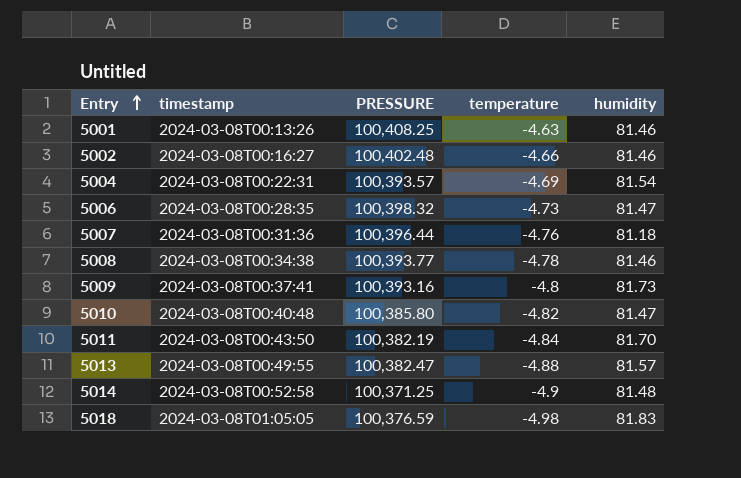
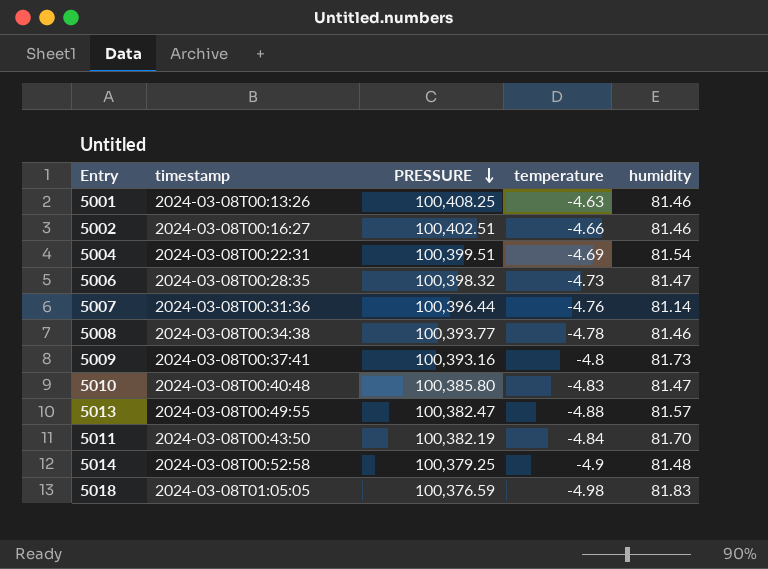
row order: Entry ascending -> PRESSURE descending
5002 | PRESSURE: 100,402.48 -> 100,402.51
5004 | PRESSURE: 100,393.57 -> 100,399.51
5007 | humidity: 81.18 -> 81.14
5010 | temperature: -4.82 -> -4.83
5014 | PRESSURE: 100,371.25 -> 100,379.25

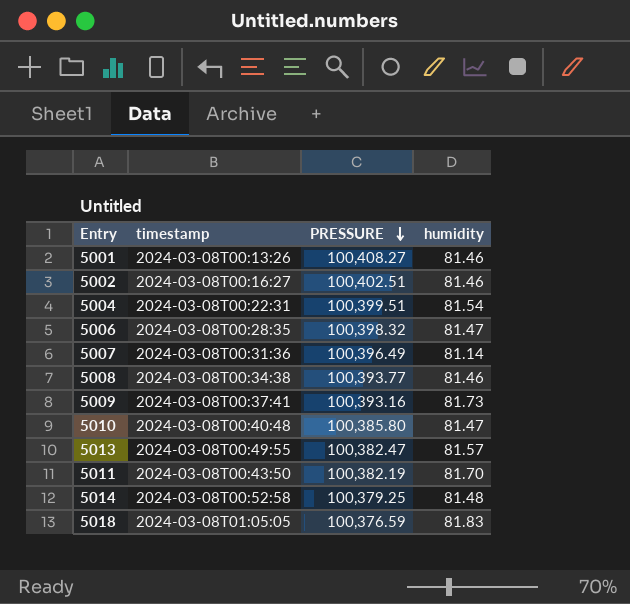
column temperature | position: 4 -> none
5001 | PRESSURE: 100,408.25 -> 100,408.27
5007 | PRESSURE: 100,396.44 -> 100,396.49

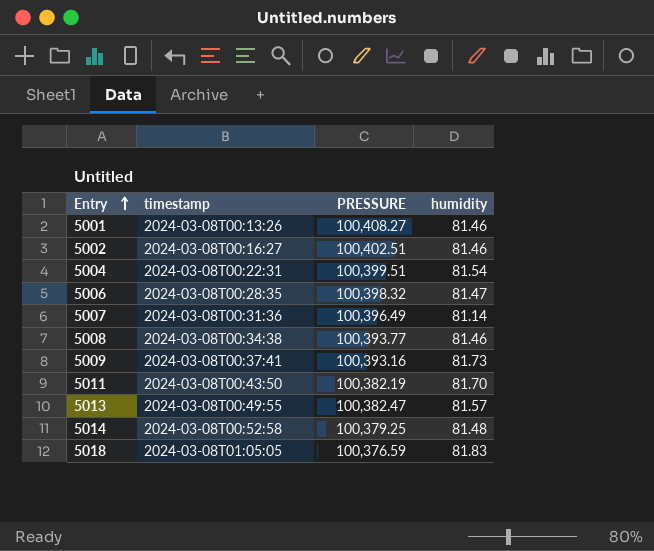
row order: PRESSURE descending -> Entry ascending
row 5010: 2024-03-08T00:40:48 | 100,385.80 | 81.47 -> none

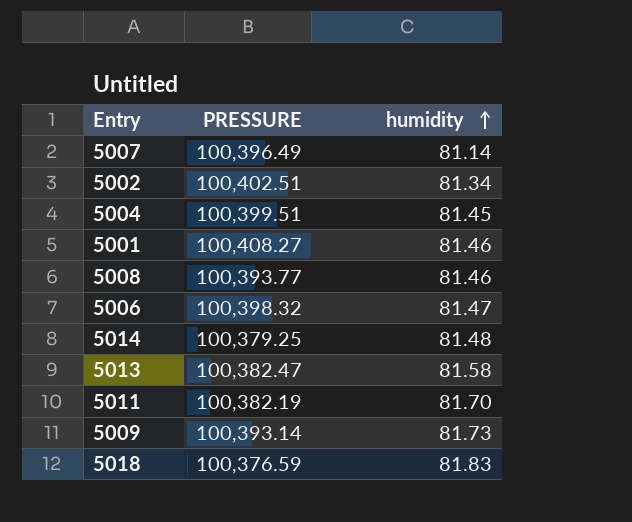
row order: Entry ascending -> humidity ascending
column timestamp | position: 2 -> none
5002 | humidity: 81.46 -> 81.34
5004 | humidity: 81.54 -> 81.45
5013 | humidity: 81.57 -> 81.58
5009 | PRESSURE: 100,393.16 -> 100,393.14

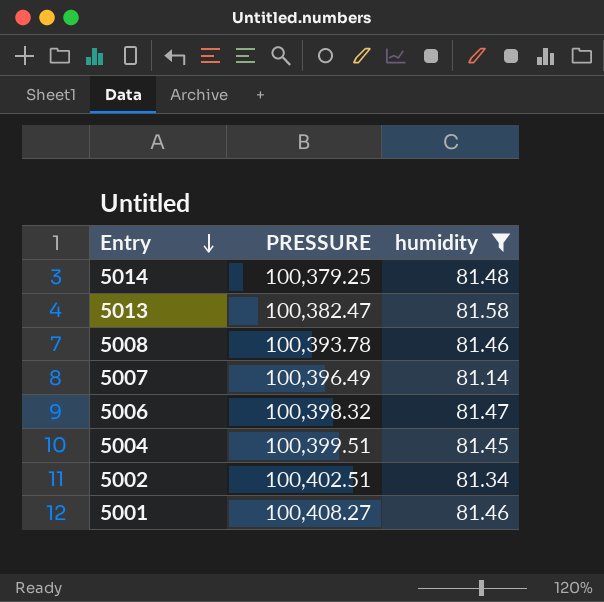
filter: none -> humidity <= 81.58
row order: humidity ascending -> Entry descending
5008 | PRESSURE: 100,393.77 -> 100,393.78

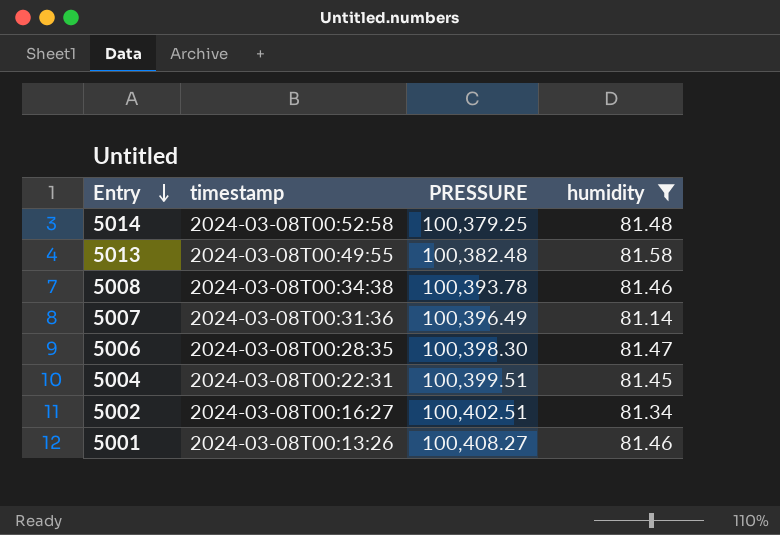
column timestamp | position: none -> 2
5013 | PRESSURE: 100,382.47 -> 100,382.48
5006 | PRESSURE: 100,398.32 -> 100,398.30

